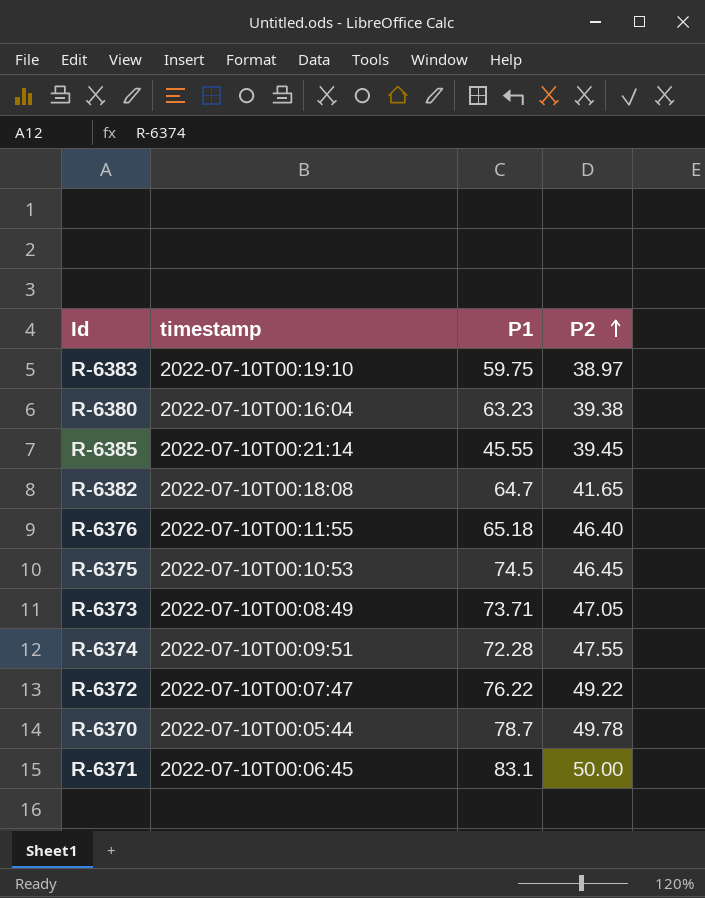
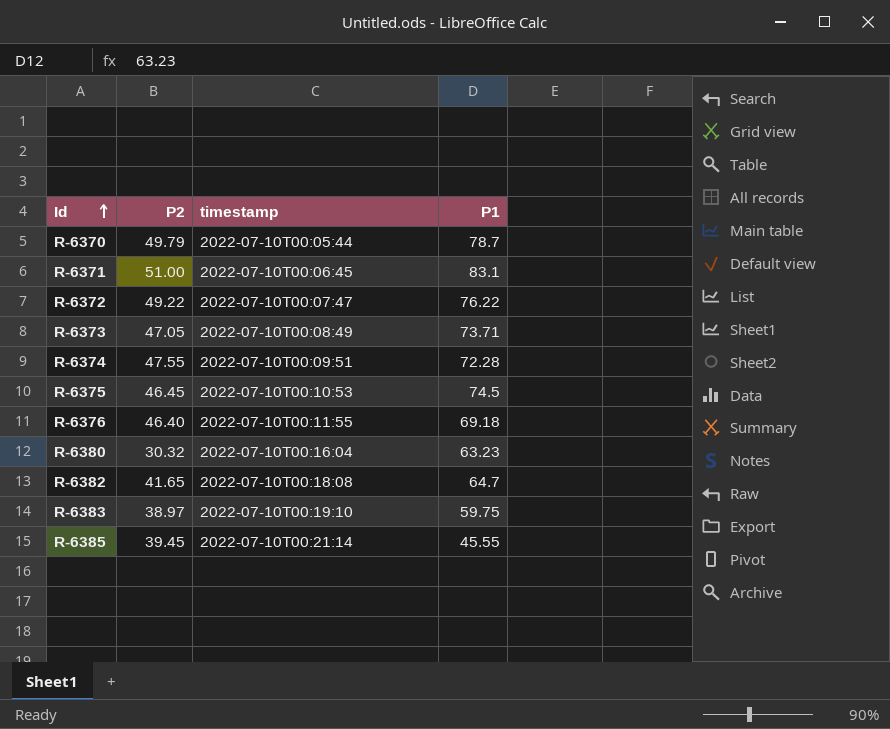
row order: P2 ascending -> Id ascending
column P2 | position: 4 -> 2
R-6370 | P2: 49.78 -> 49.79
R-6371 | P2: 50.00 -> 51.00
R-6376 | P1: 65.18 -> 69.18
R-6380 | P2: 39.38 -> 30.32

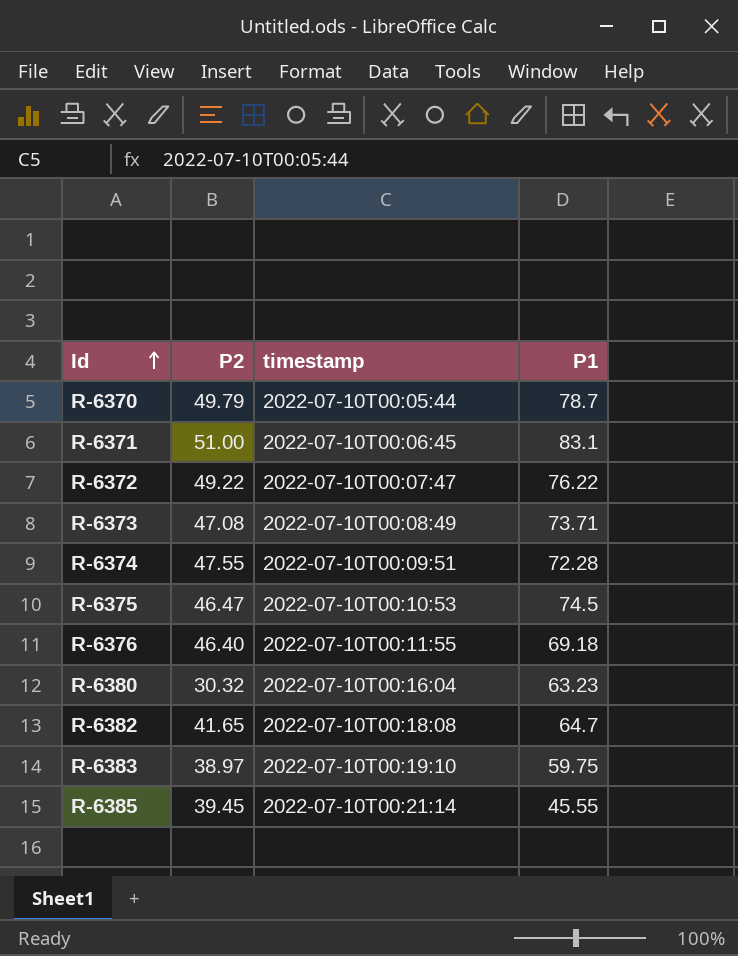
R-6373 | P2: 47.05 -> 47.08
R-6375 | P2: 46.45 -> 46.47

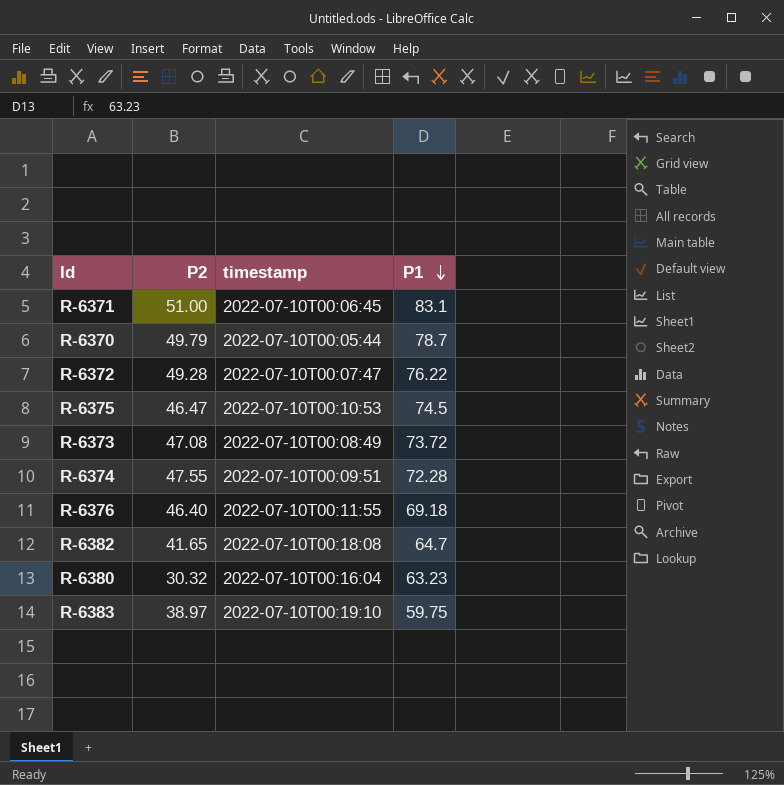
row order: Id ascending -> P1 descending
row R-6385: 39.45 | 2022-07-10T00:21:14 | 45.55 -> none
R-6372 | P2: 49.22 -> 49.28
R-6373 | P1: 73.71 -> 73.72

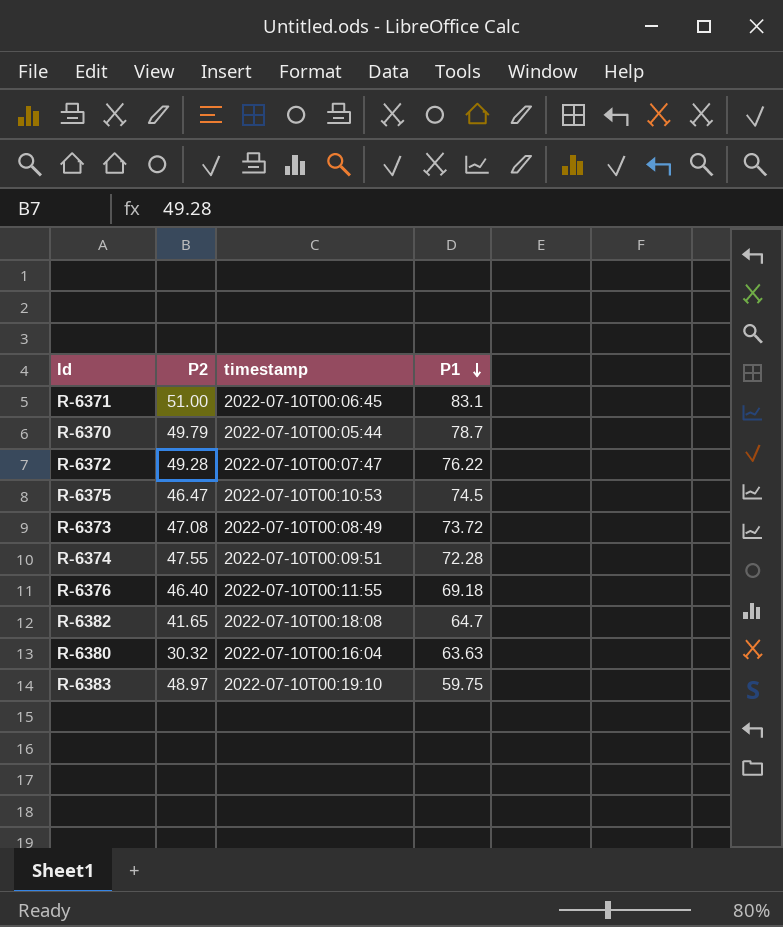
R-6380 | P1: 63.23 -> 63.63
R-6383 | P2: 38.97 -> 48.97

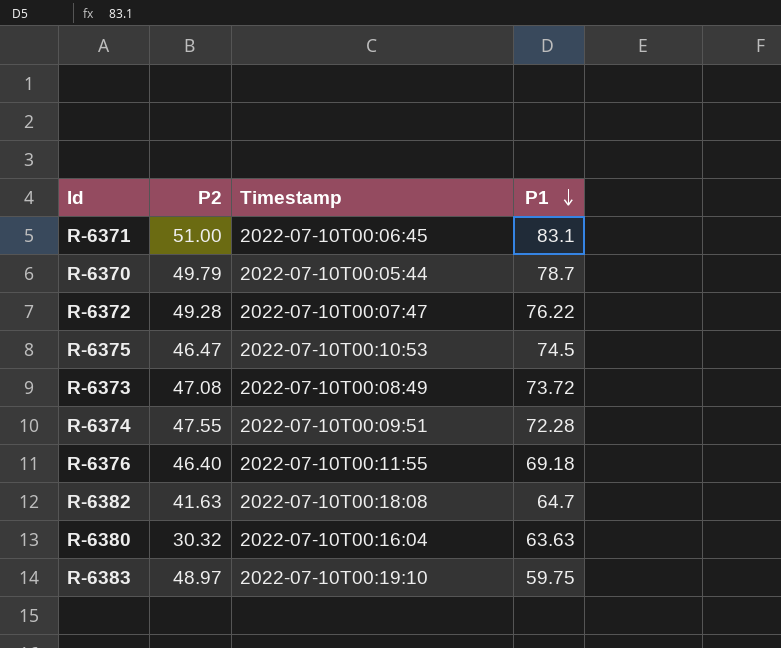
column name: timestamp -> Timestamp
R-6382 | P2: 41.65 -> 41.63

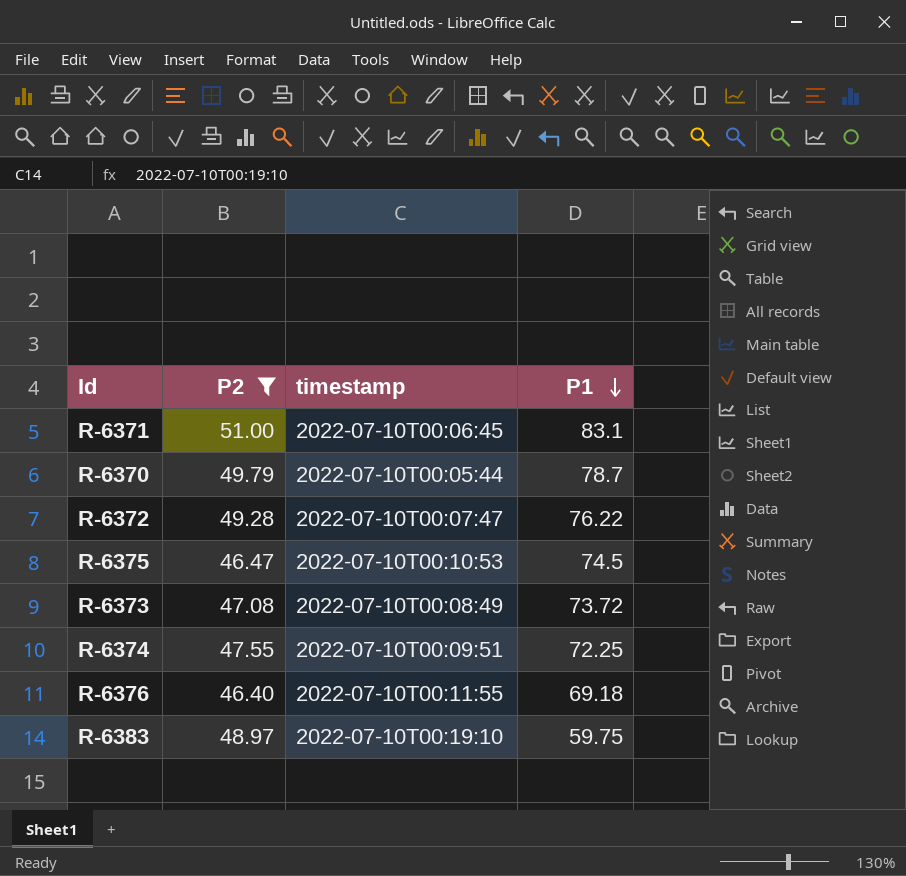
filter: none -> P2 >= 46.40
column name: Timestamp -> timestamp
R-6374 | P1: 72.28 -> 72.25

